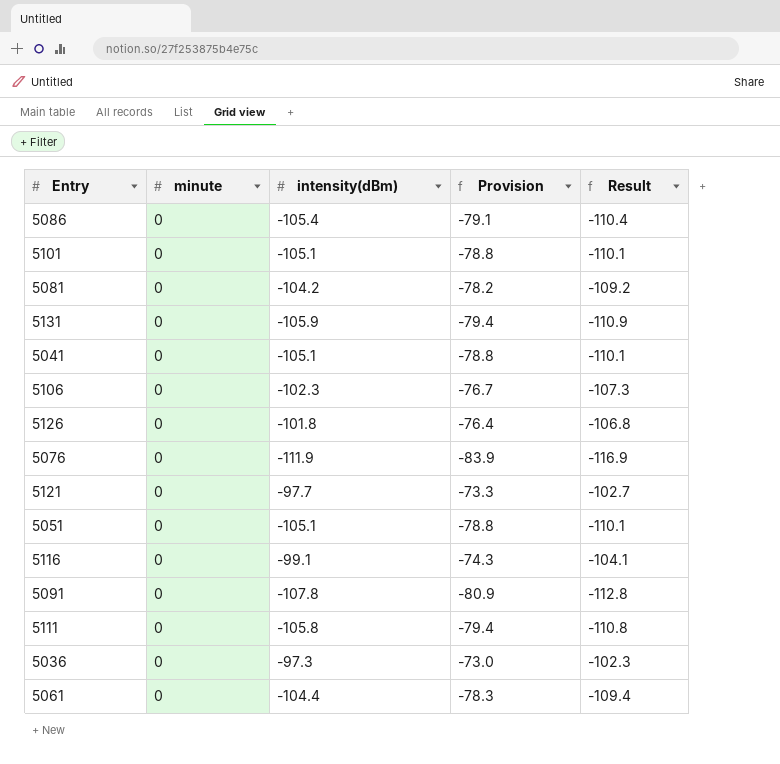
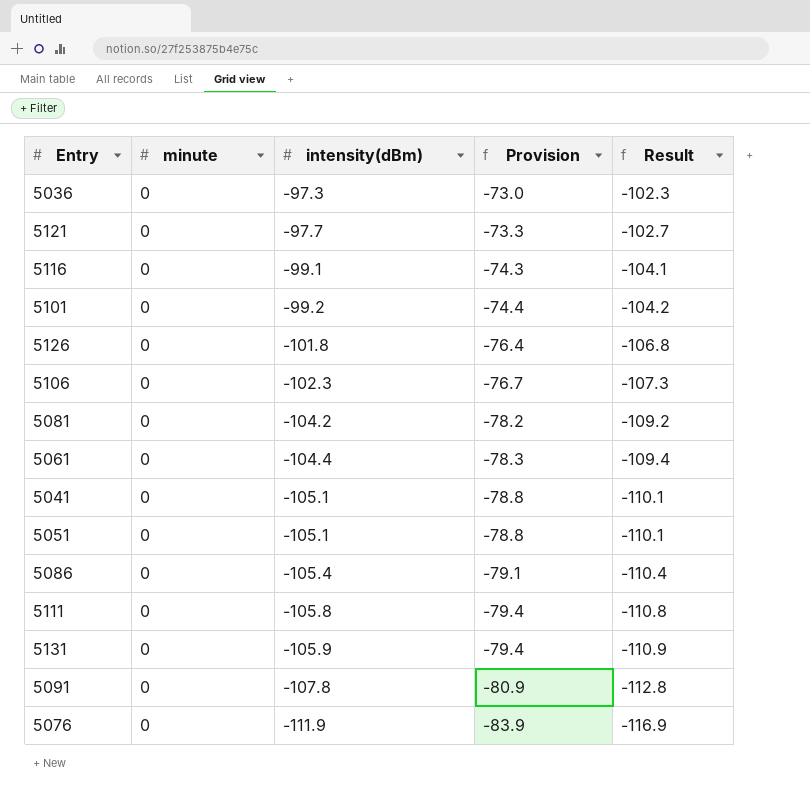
row order: none -> intensity(dBm) descending
5101 | intensity(dBm): -105.1 -> -99.2
5101 | Provision: -78.8 -> -74.4
5101 | Result: -110.1 -> -104.2

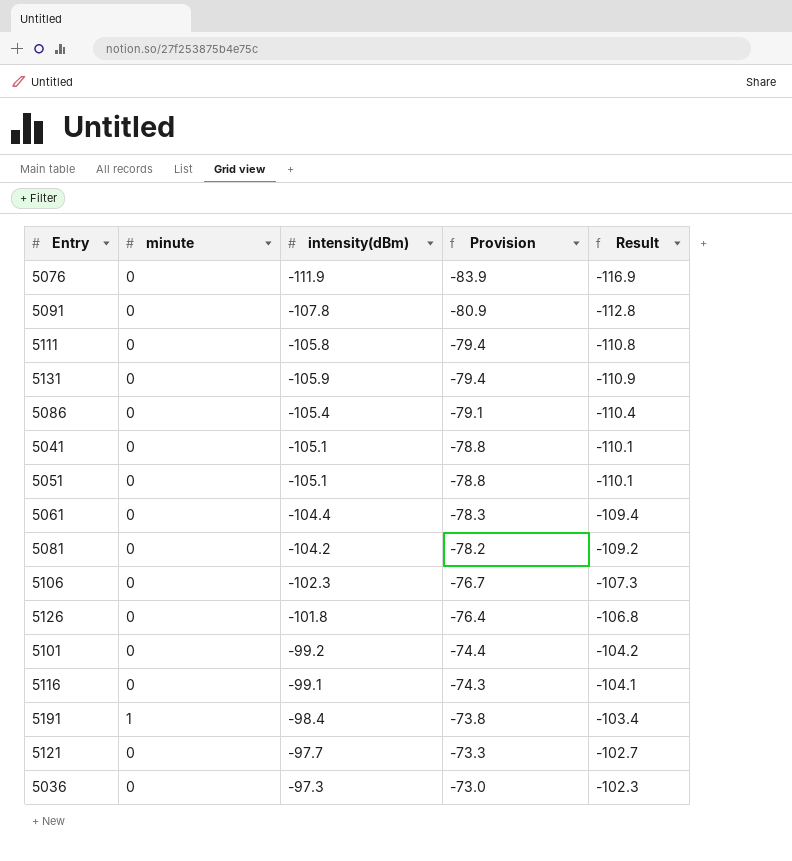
row order: intensity(dBm) descending -> Provision ascending
row 5191: none -> 1 | -98.4 | -73.8 | -103.4

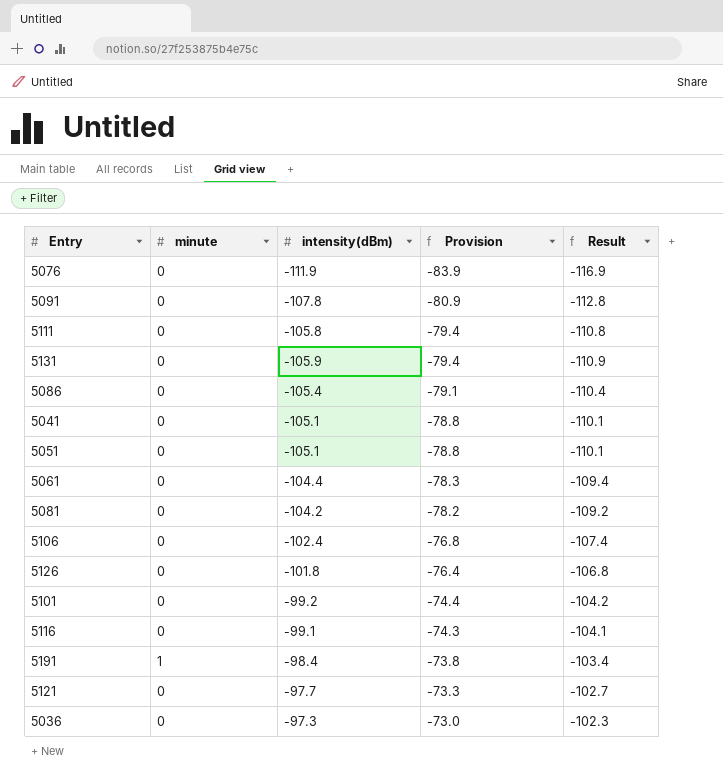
5106 | intensity(dBm): -102.3 -> -102.4
5106 | Provision: -76.7 -> -76.8
5106 | Result: -107.3 -> -107.4

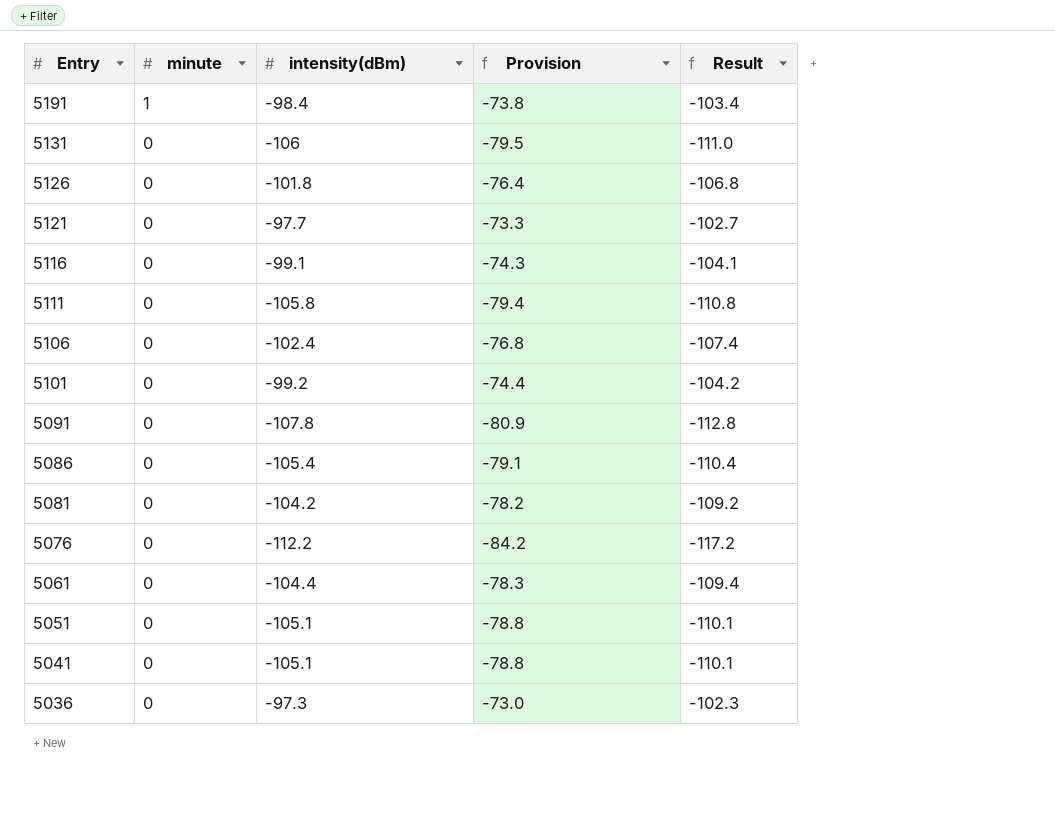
row order: Provision ascending -> Entry descending
5131 | intensity(dBm): -105.9 -> -106
5131 | Provision: -79.4 -> -79.5
5131 | Result: -110.9 -> -111.0
5076 | intensity(dBm): -111.9 -> -112.2
5076 | Provision: -83.9 -> -84.2
5076 | Result: -116.9 -> -117.2

